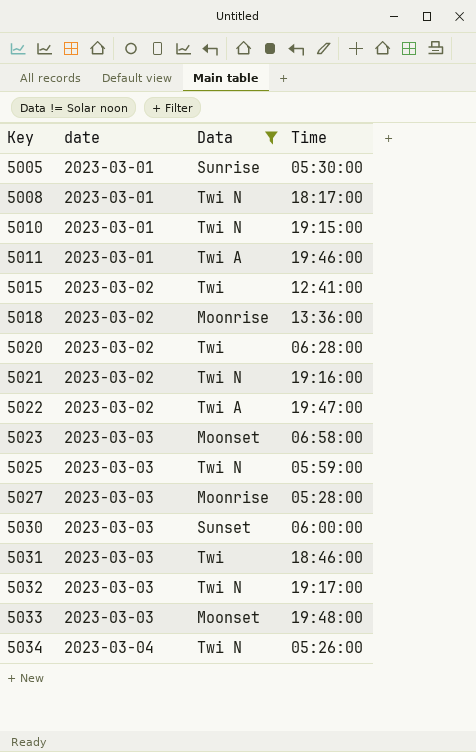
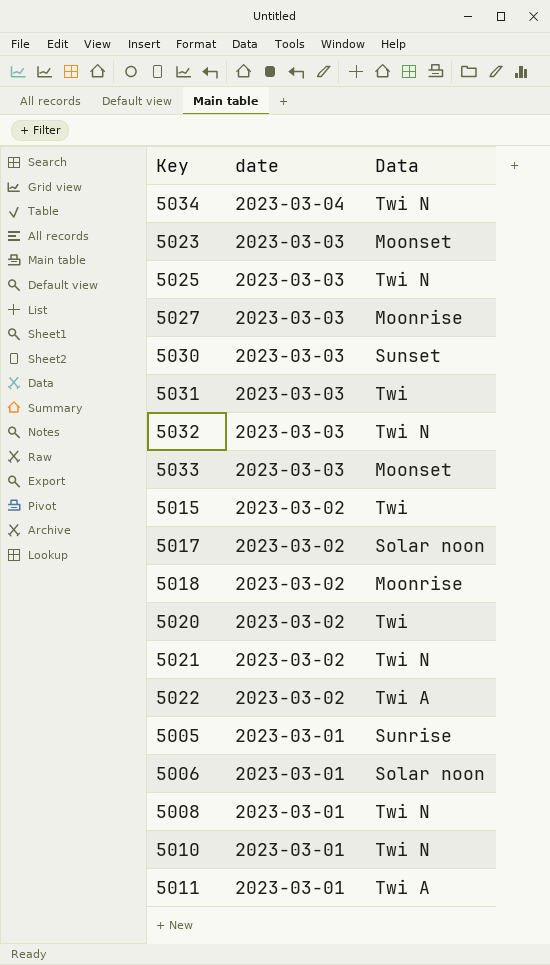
filter: Data != Solar noon -> none
row order: Key ascending -> date descending
column Time | position: 4 -> none

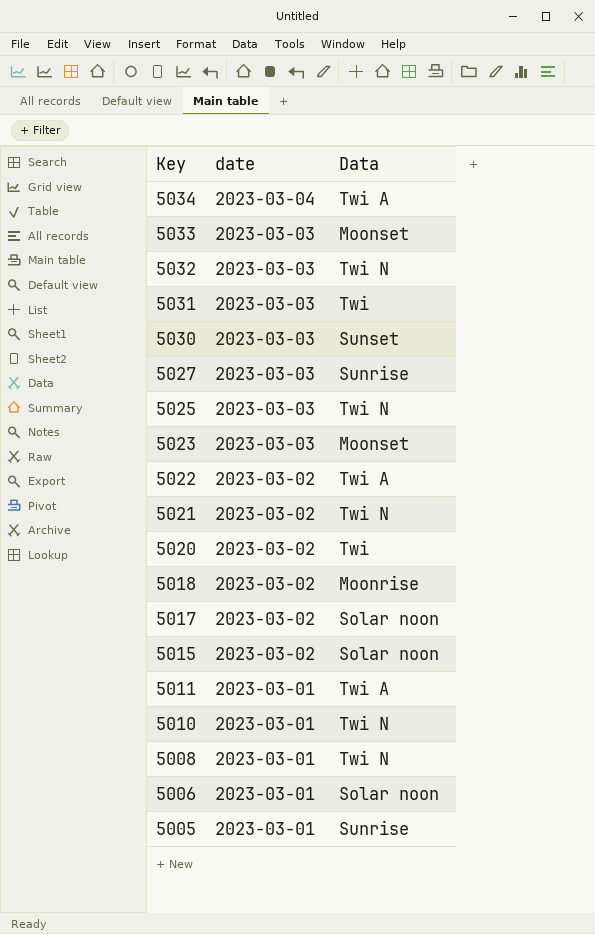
row order: date descending -> Key descending
5034 | Data: Twi N -> Twi A
5027 | Data: Moonrise -> Sunrise
5015 | Data: Twi -> Solar noon

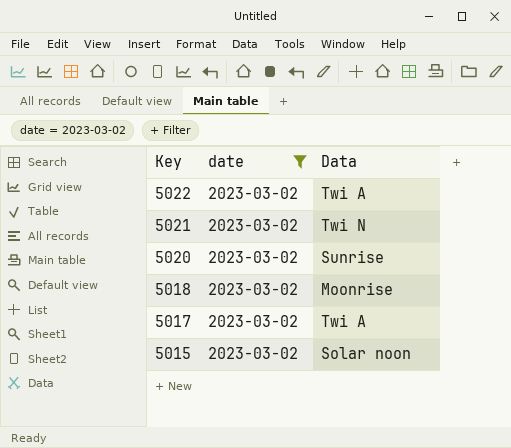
filter: none -> date = 2023-03-02
5020 | Data: Twi -> Sunrise
5017 | Data: Solar noon -> Twi A

